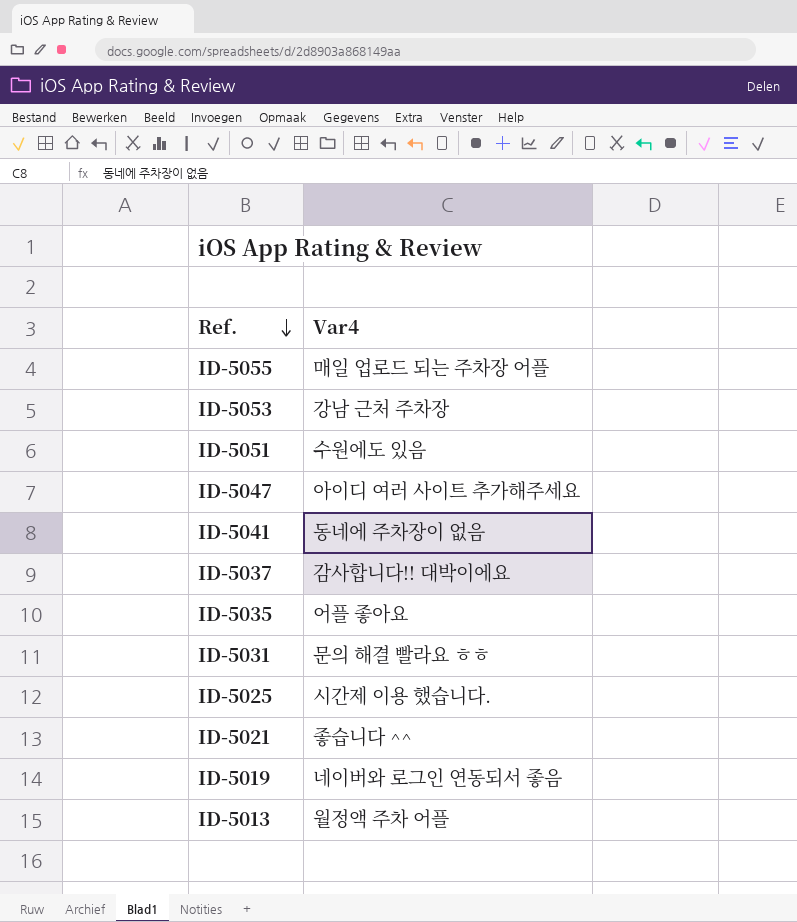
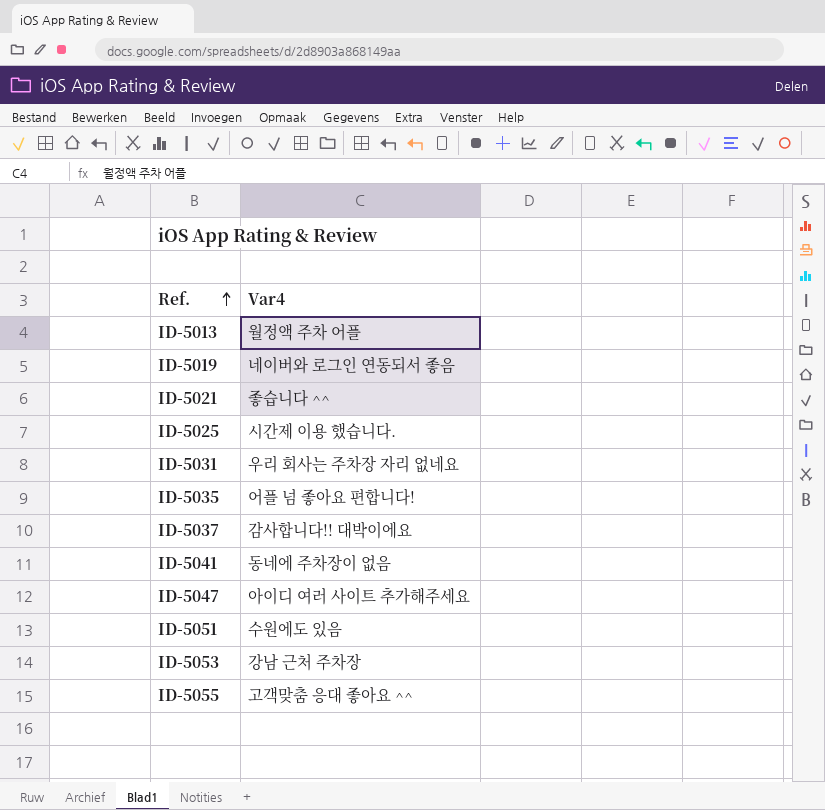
row order: Ref. descending -> Ref. ascending
ID-5031 | Var4: 문의 해결 빨라요 ㅎㅎ -> 우리 회사는 주차장 자리 없네요
ID-5035 | Var4: 어플 좋아요 -> 어플 넘 좋아요 편합니다!
ID-5055 | Var4: 매일 업로드 되는 주차장 어플 -> 고객맞춤 응대 좋아요 ^^

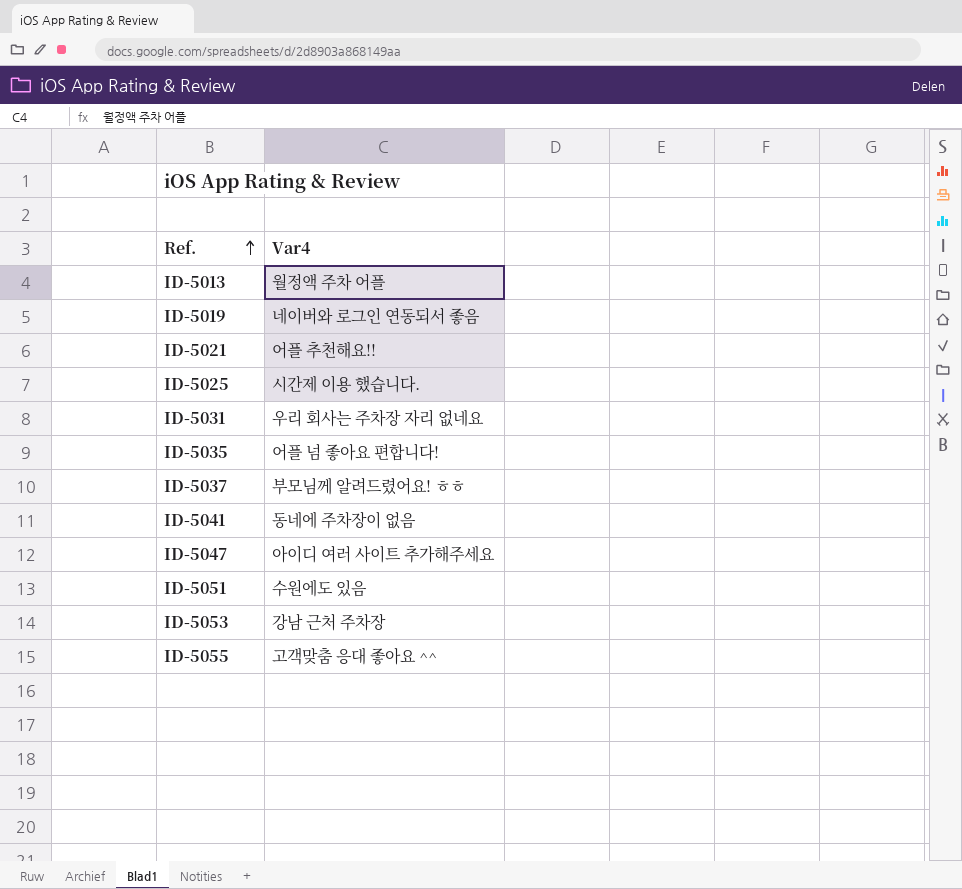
ID-5021 | Var4: 좋습니다 ^^ -> 어플 추천해요!!
ID-5037 | Var4: 감사합니다!! 대박이에요 -> 부모님께 알려드렸어요! ㅎㅎ

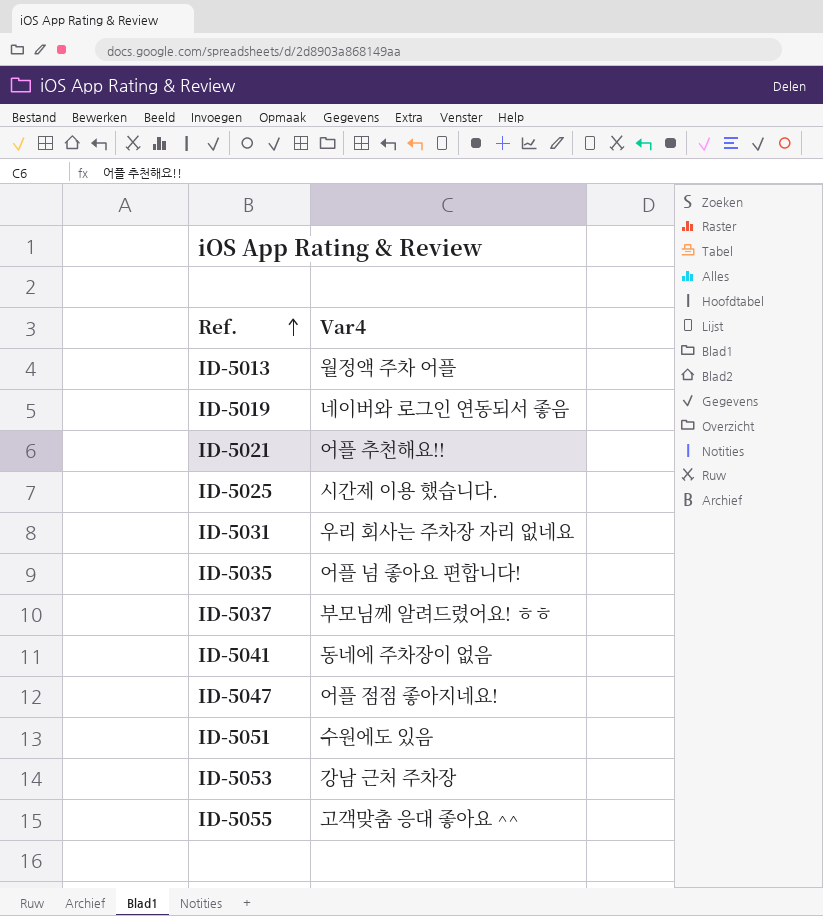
ID-5047 | Var4: 아이디 여러 사이트 추가해주세요 -> 어플 점점 좋아지네요!

